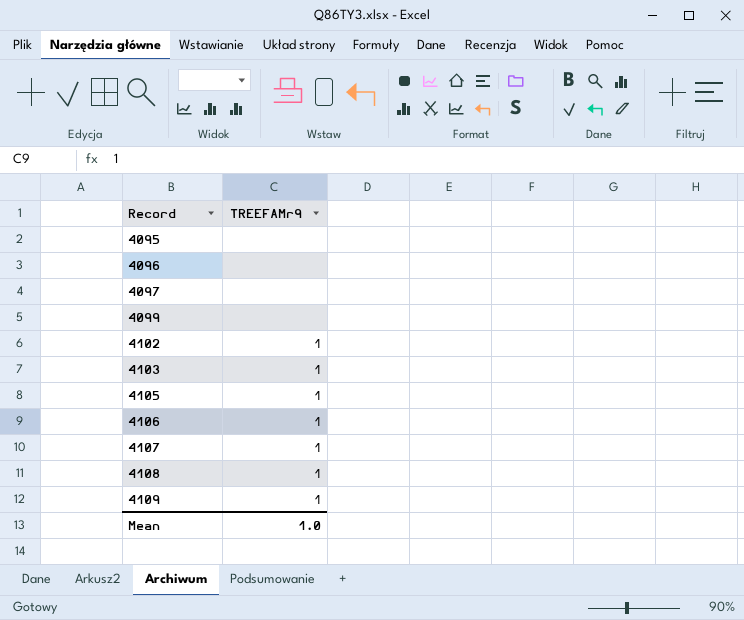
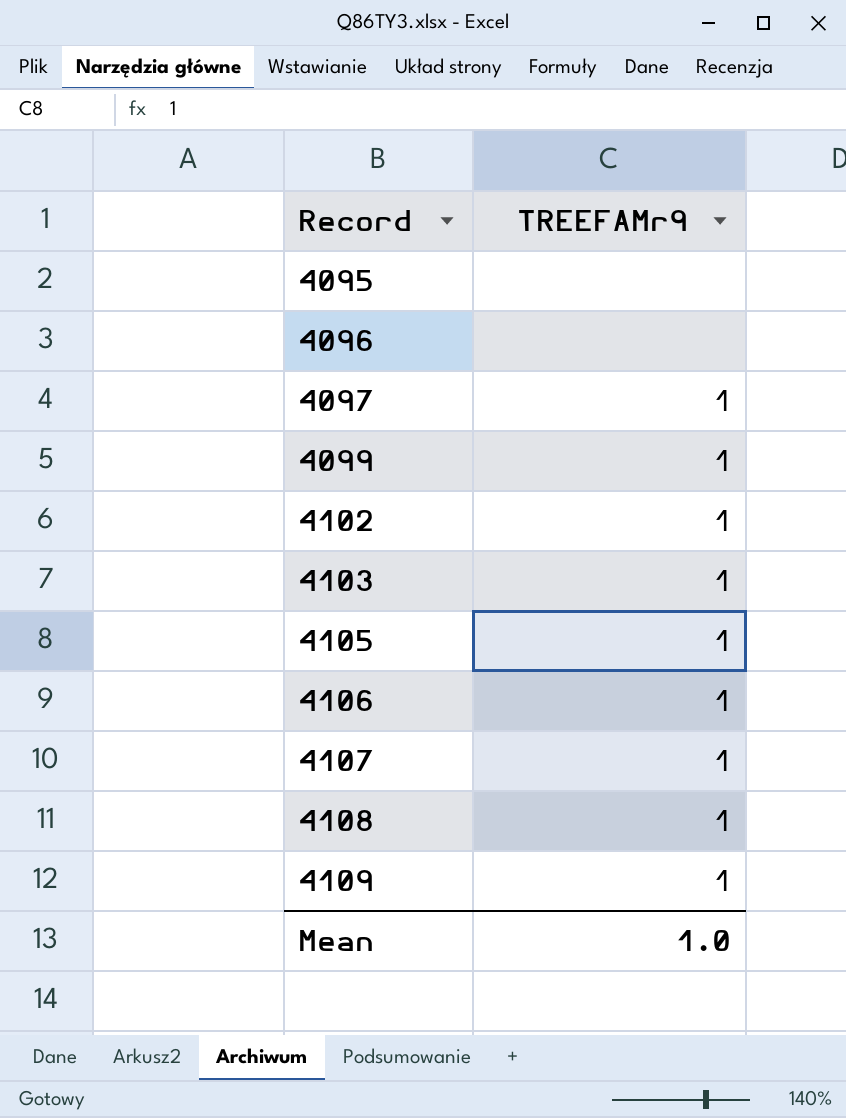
4097 | TREEFAMr9: none -> 1
4099 | TREEFAMr9: none -> 1

